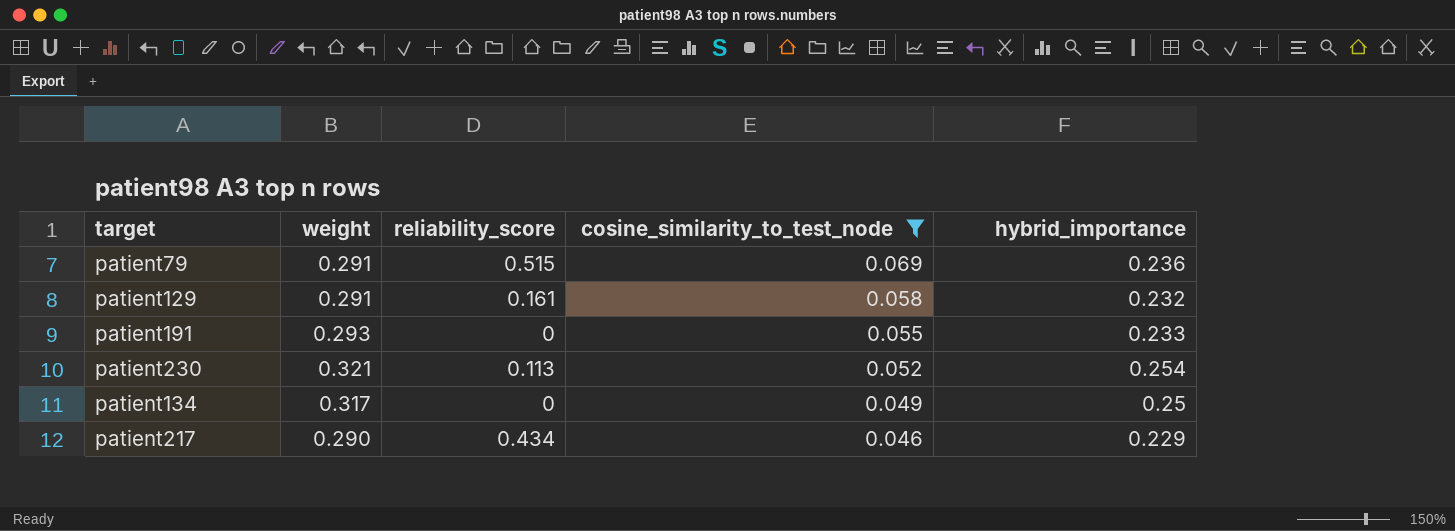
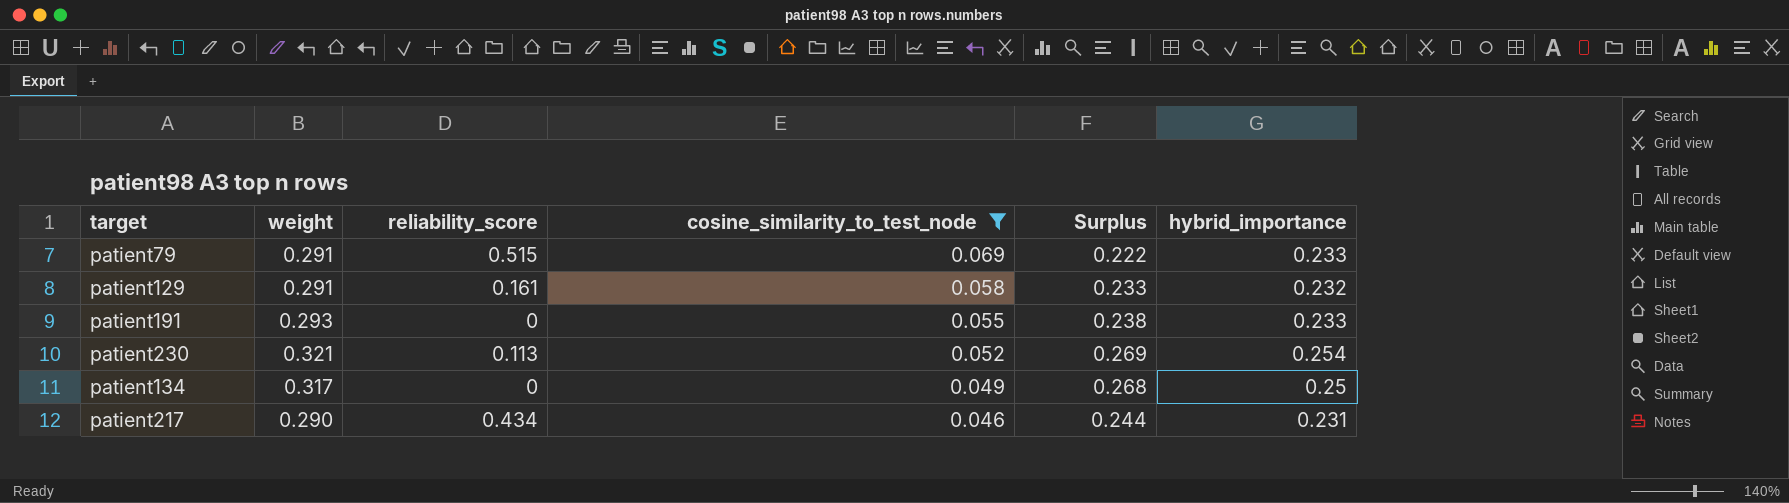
column Surplus | formula: none -> [weight] - [cosine_similarity_to_test_node]
patient79 | hybrid_importance: 0.236 -> 0.233
patient217 | hybrid_importance: 0.229 -> 0.231

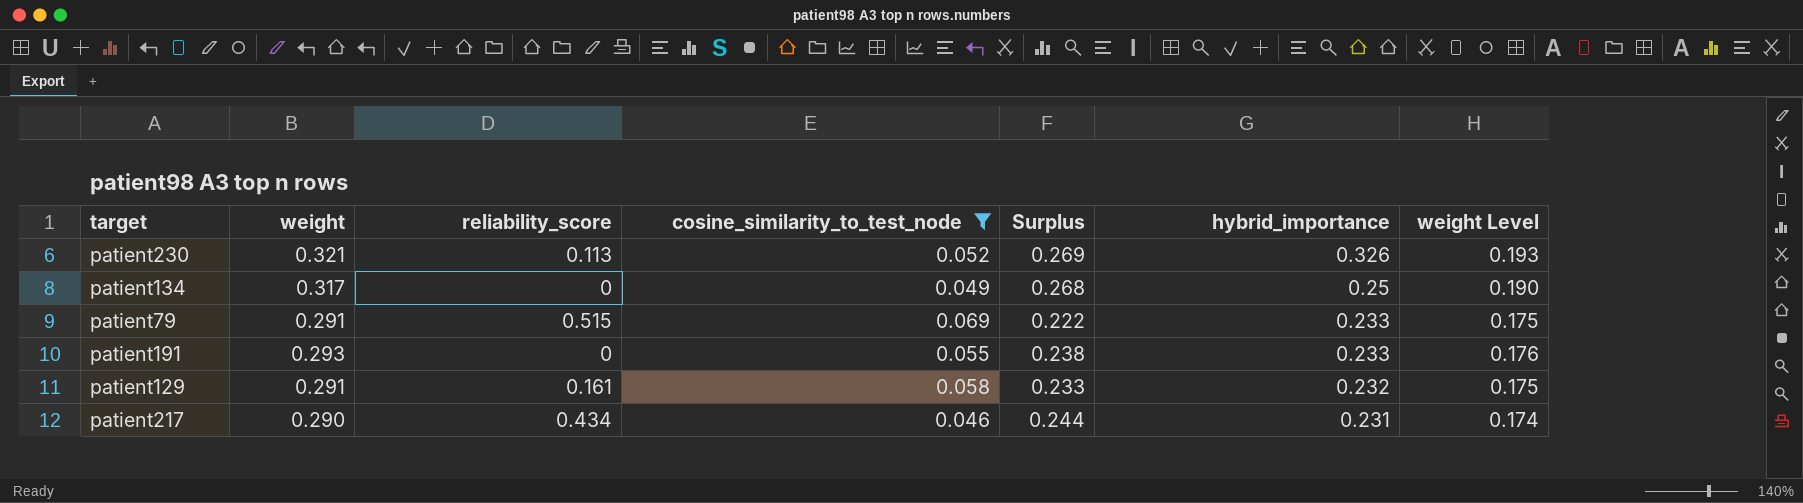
row order: cosine_similarity_to_test_node descending -> hybrid_importance descending
column weight Level | formula: none -> [weight] * 0.6
patient230 | hybrid_importance: 0.254 -> 0.326

